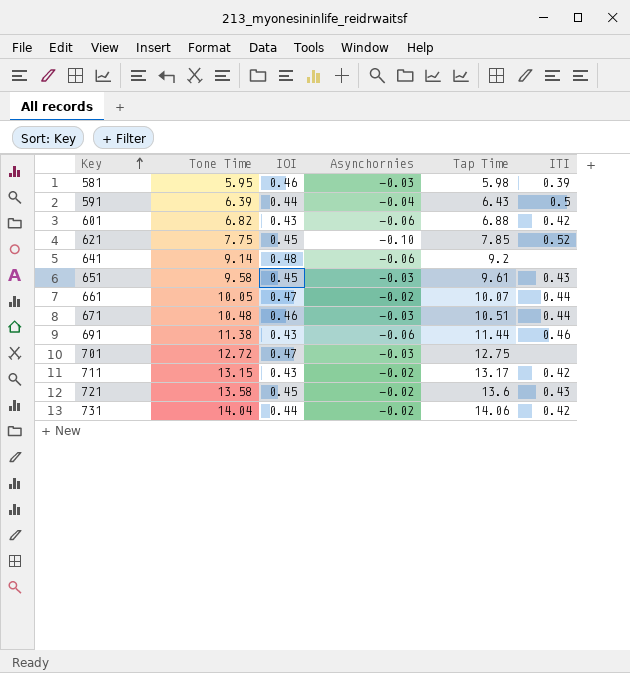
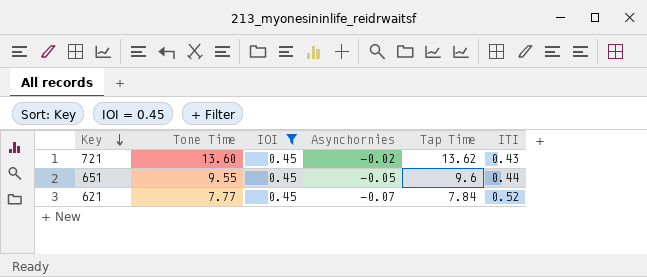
filter: none -> IOI = 0.45
row order: Key ascending -> Key descending
721 | Tone Time: 13.58 -> 13.60
721 | Tap Time: 13.6 -> 13.62
651 | Tone Time: 9.58 -> 9.55
651 | Asynchornies: -0.03 -> -0.05
651 | Tap Time: 9.61 -> 9.6
651 | ITI: 0.43 -> 0.44
621 | Tone Time: 7.75 -> 7.77
621 | Asynchornies: -0.10 -> -0.07
621 | Tap Time: 7.85 -> 7.84

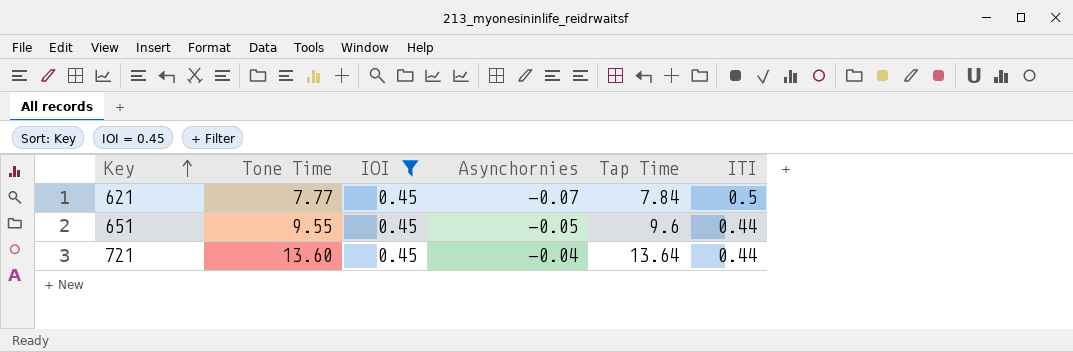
row order: Key descending -> Key ascending
621 | ITI: 0.52 -> 0.5
721 | Asynchornies: -0.02 -> -0.04
721 | Tap Time: 13.62 -> 13.64
721 | ITI: 0.43 -> 0.44

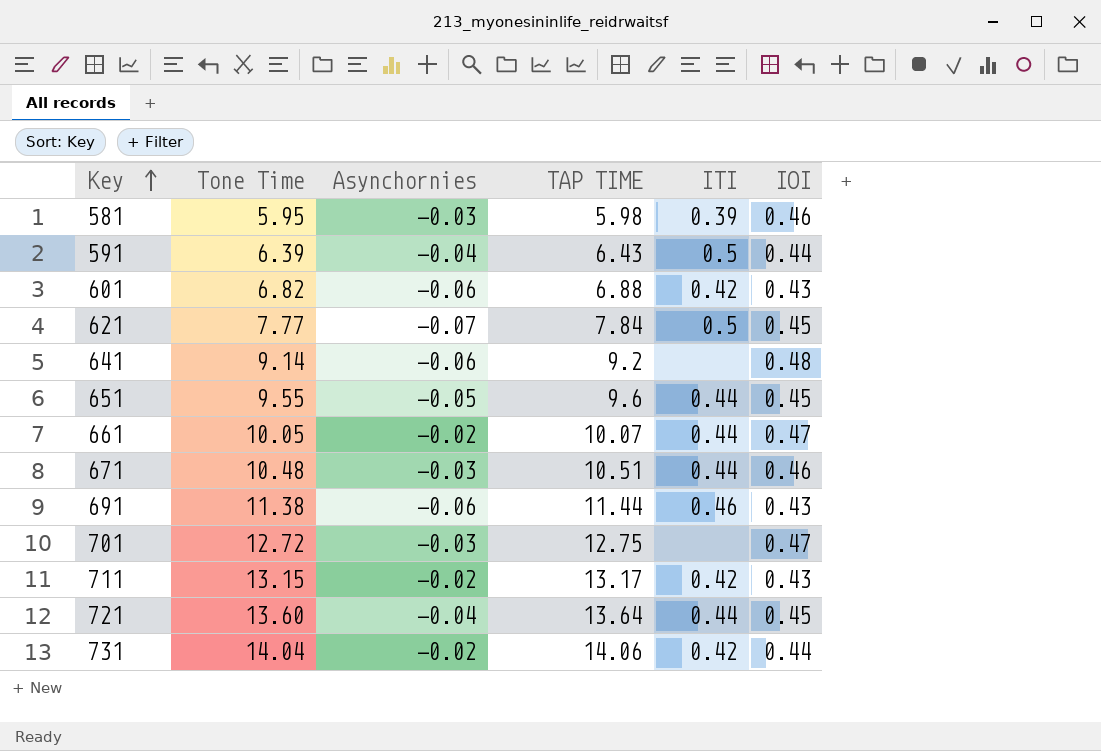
filter: IOI = 0.45 -> none
column name: Tap Time -> TAP TIME
column IOI | position: 3 -> 6

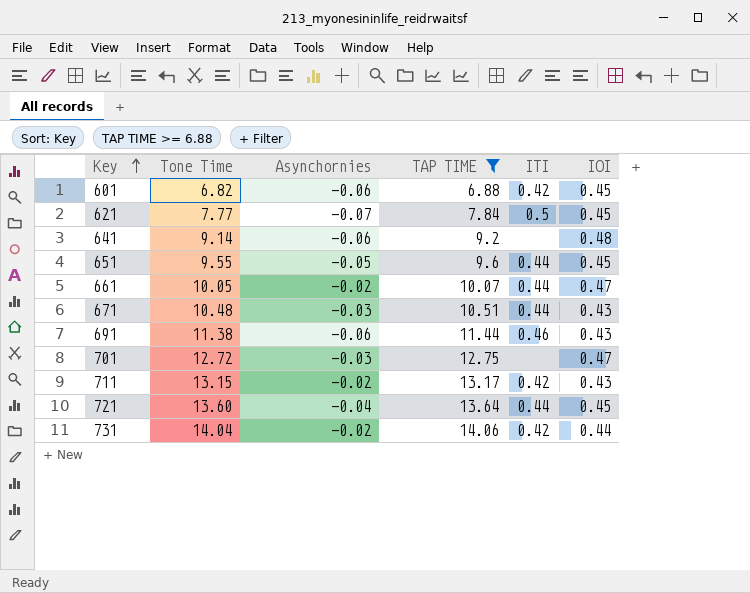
filter: none -> TAP TIME >= 6.88
601 | IOI: 0.43 -> 0.45
671 | IOI: 0.46 -> 0.43

